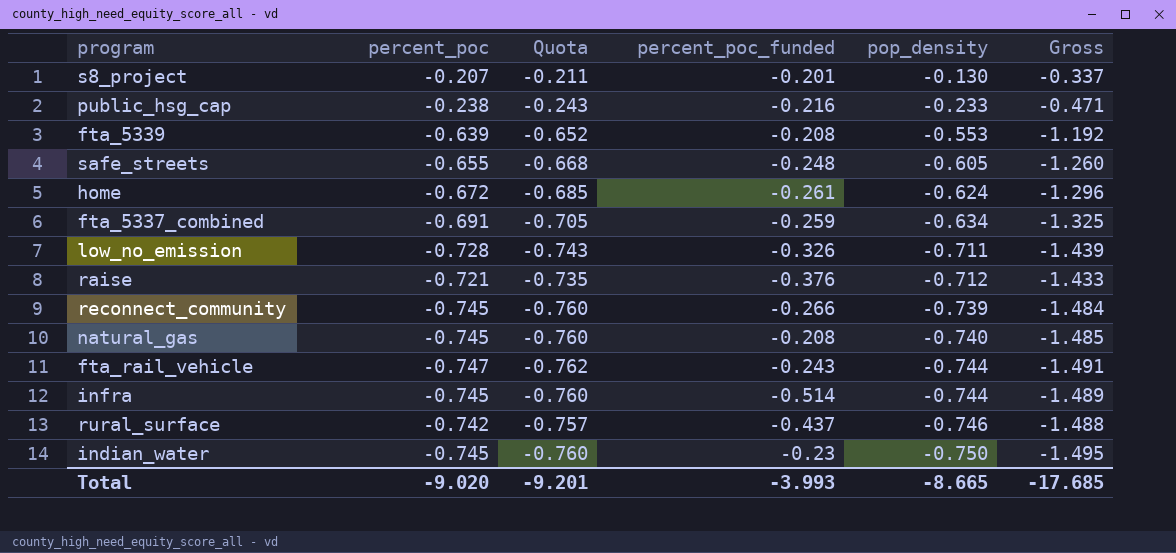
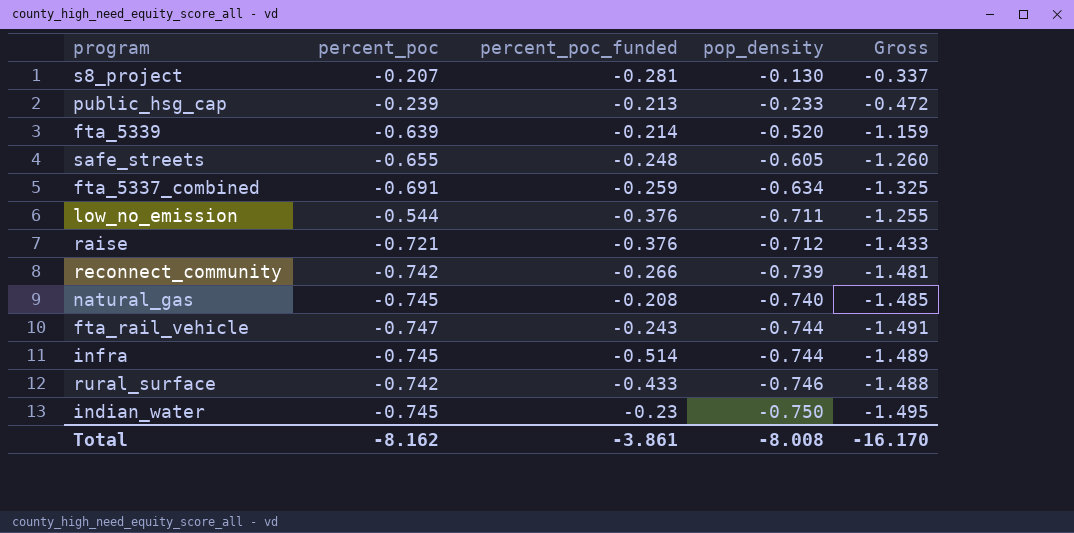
column Quota | formula: [percent_poc] * 1.02 -> none
row home: -0.672 | -0.685 | -0.261 | -0.624 | -1.296 -> none
s8_project | percent_poc_funded: -0.201 -> -0.281
public_hsg_cap | percent_poc: -0.238 -> -0.239
public_hsg_cap | percent_poc_funded: -0.216 -> -0.213
public_hsg_cap | Gross: -0.471 -> -0.472
fta_5339 | percent_poc_funded: -0.208 -> -0.214
fta_5339 | pop_density: -0.553 -> -0.520
fta_5339 | Gross: -1.192 -> -1.159
low_no_emission | percent_poc: -0.728 -> -0.544
low_no_emission | percent_poc_funded: -0.326 -> -0.376
low_no_emission | Gross: -1.439 -> -1.255
reconnect_community | percent_poc: -0.745 -> -0.742
reconnect_community | Gross: -1.484 -> -1.481
rural_surface | percent_poc_funded: -0.437 -> -0.433
Total | percent_poc: -9.020 -> -8.162
Total | percent_poc_funded: -3.993 -> -3.861
Total | pop_density: -8.665 -> -8.008
Total | Gross: -17.685 -> -16.170

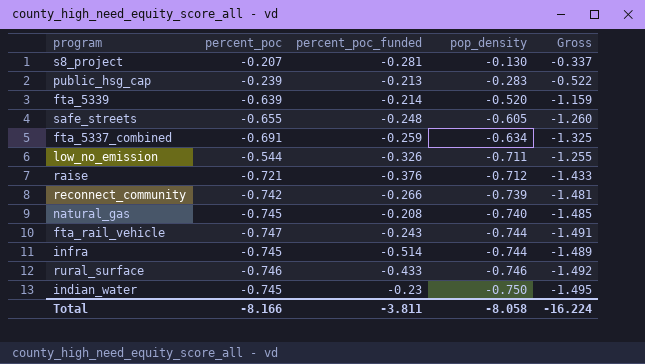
public_hsg_cap | pop_density: -0.233 -> -0.283
public_hsg_cap | Gross: -0.472 -> -0.522
low_no_emission | percent_poc_funded: -0.376 -> -0.326
rural_surface | percent_poc: -0.742 -> -0.746
rural_surface | Gross: -1.488 -> -1.492
Total | percent_poc: -8.162 -> -8.166
Total | percent_poc_funded: -3.861 -> -3.811
Total | pop_density: -8.008 -> -8.058
Total | Gross: -16.170 -> -16.224

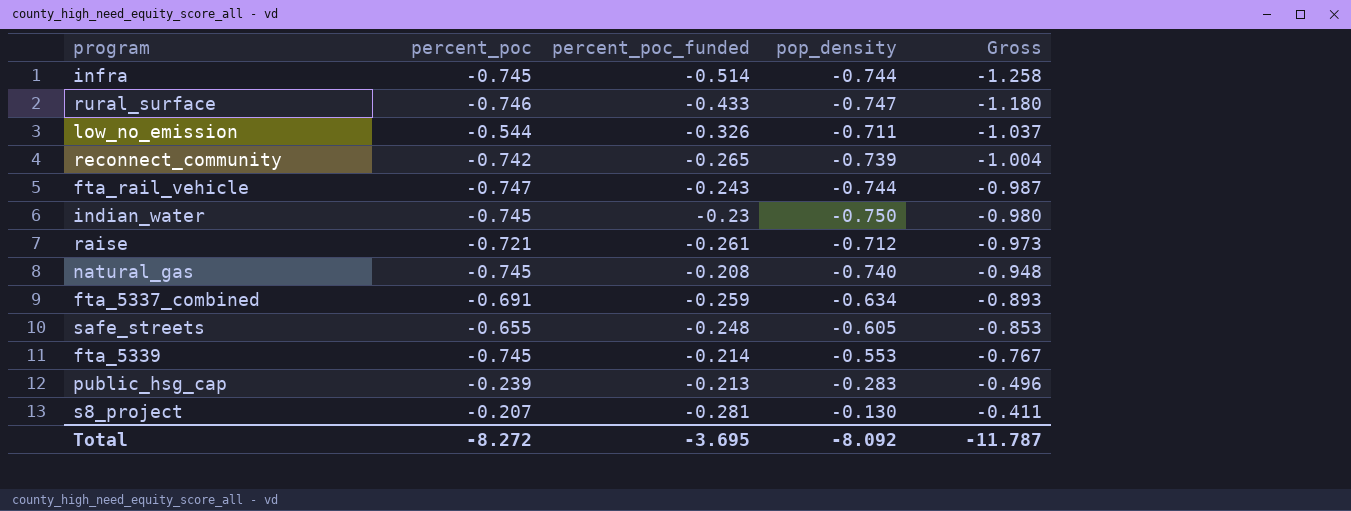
row order: pop_density descending -> Gross ascending
column Gross | formula: [percent_poc] + [pop_density] -> [percent_poc_funded] + [pop_density]
rural_surface | pop_density: -0.746 -> -0.747
reconnect_community | percent_poc_funded: -0.266 -> -0.265
raise | percent_poc_funded: -0.376 -> -0.261
fta_5339 | percent_poc: -0.639 -> -0.745
fta_5339 | pop_density: -0.520 -> -0.553
Total | percent_poc: -8.166 -> -8.272
Total | percent_poc_funded: -3.811 -> -3.695
Total | pop_density: -8.058 -> -8.092
Total | Gross: -16.224 -> -11.787

